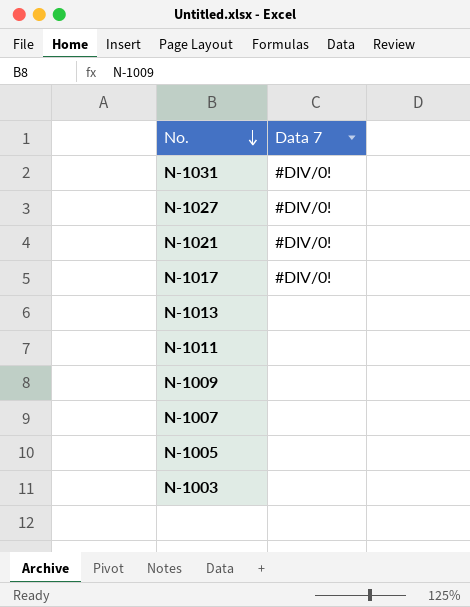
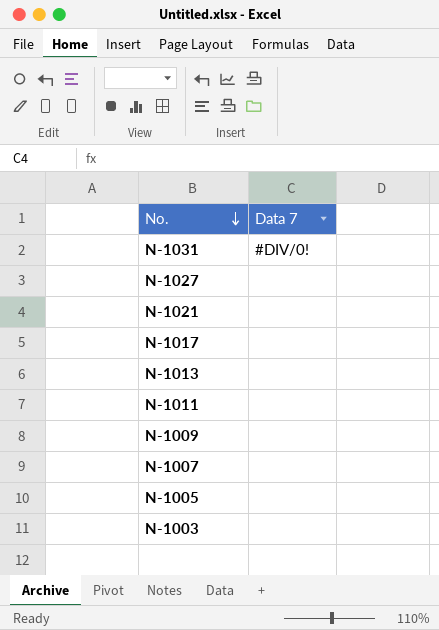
N-1027 | Data 7: #DIV/0! -> none
N-1021 | Data 7: #DIV/0! -> none
N-1017 | Data 7: #DIV/0! -> none

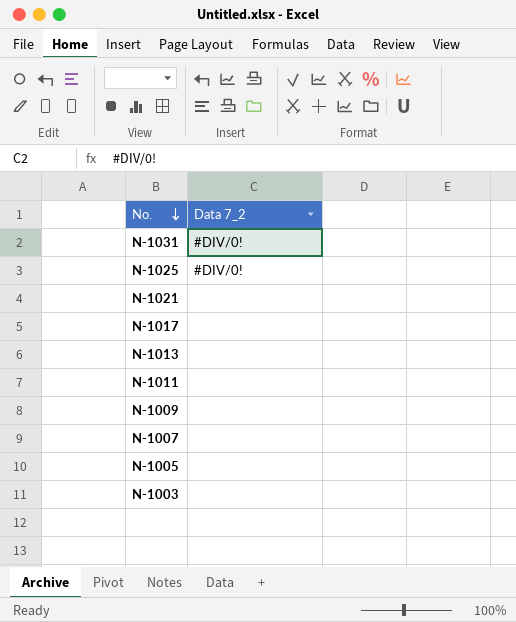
column name: Data 7 -> Data 7_2
row N-1027: none -> none
row N-1025: none -> #DIV/0!

